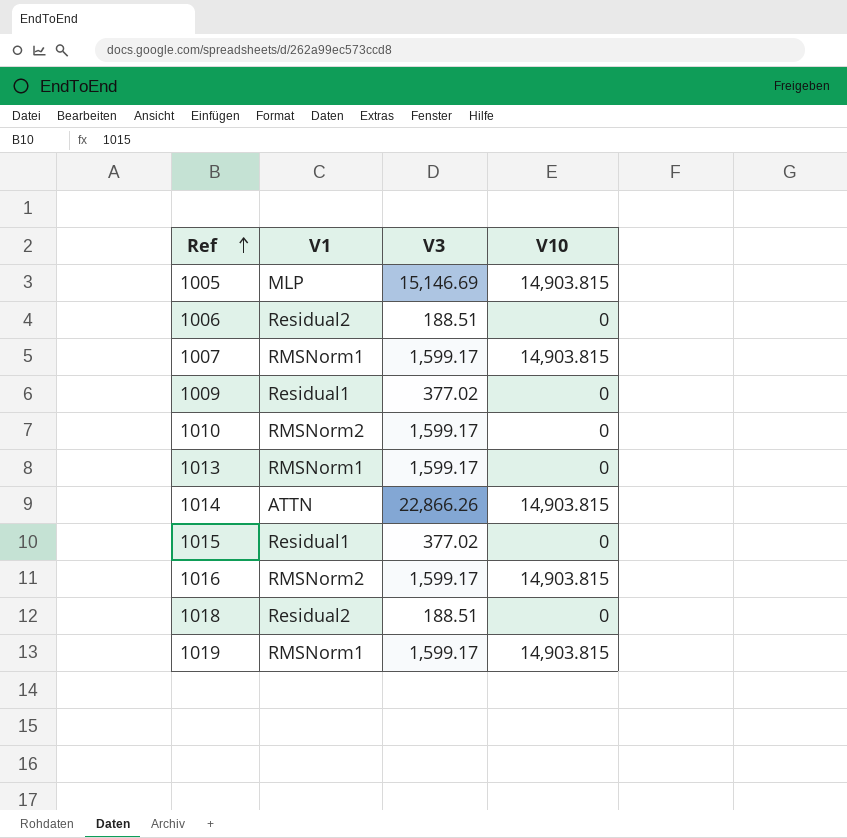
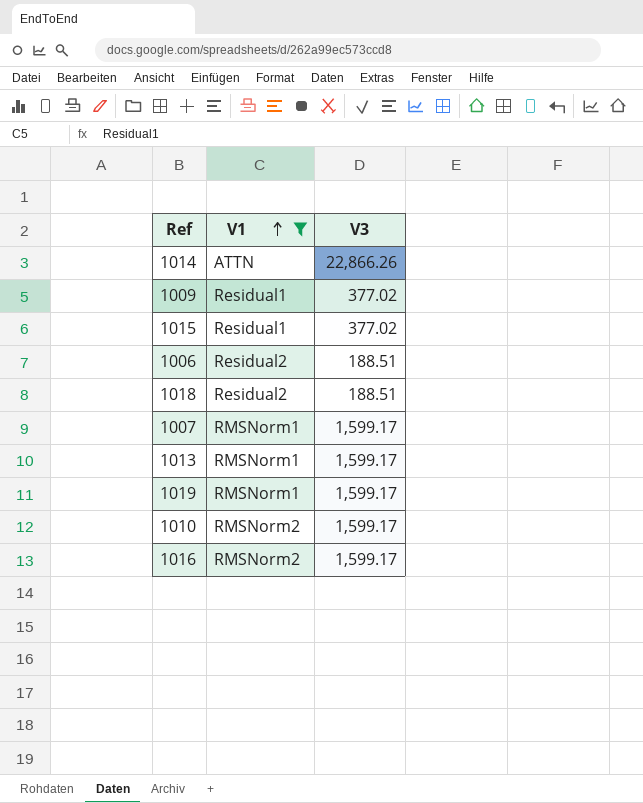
filter: none -> V1 != MLP
row order: Ref ascending -> V1 ascending
column V10 | position: 4 -> none

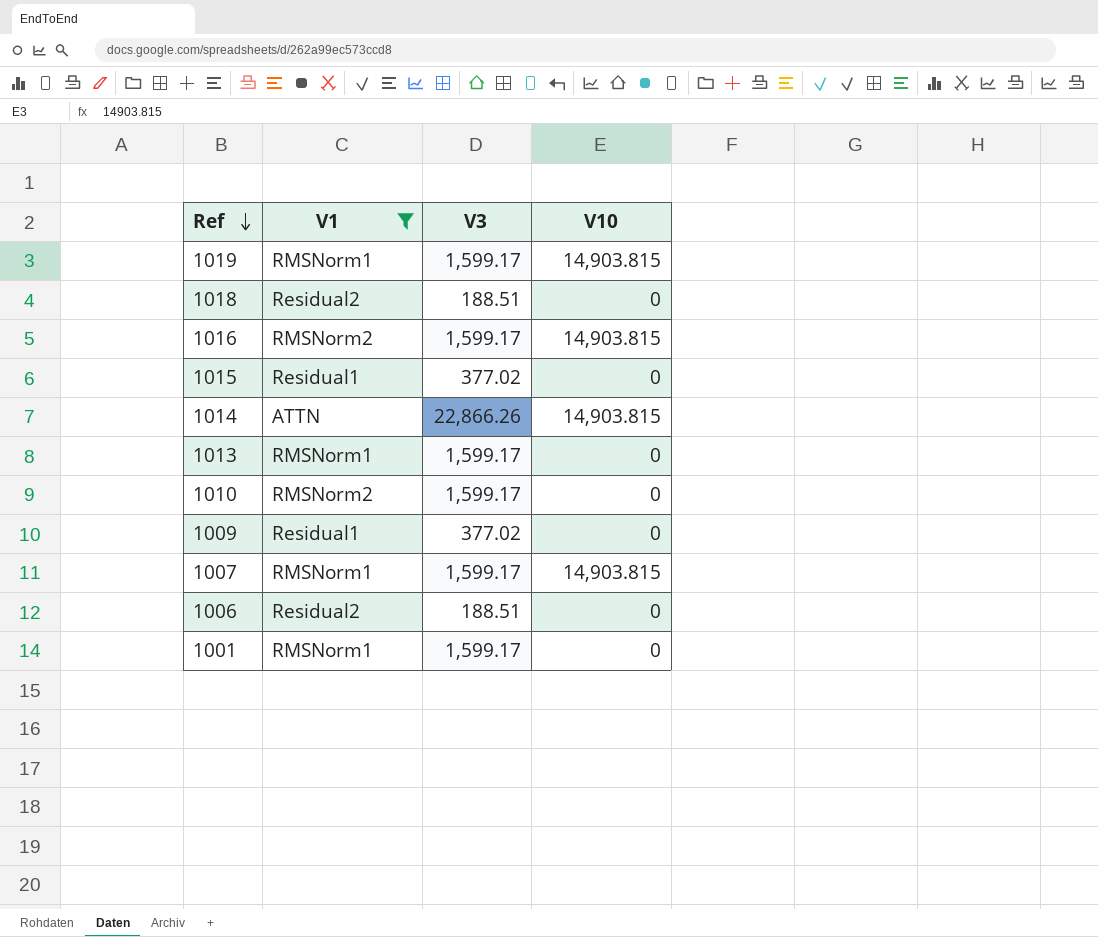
row order: V1 ascending -> Ref descending
column V10 | position: none -> 4
row 1001: none -> RMSNorm1 | 1,599.17 | 0

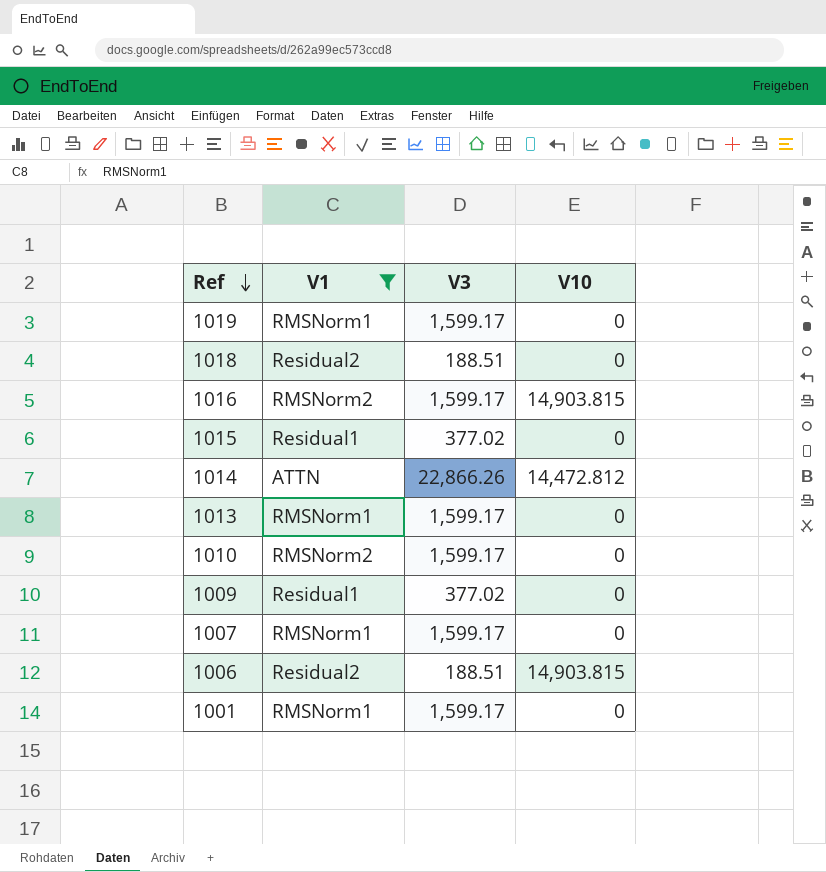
1019 | V10: 14,903.815 -> 0
1014 | V10: 14,903.815 -> 14,472.812
1007 | V10: 14,903.815 -> 0
1006 | V10: 0 -> 14,903.815

